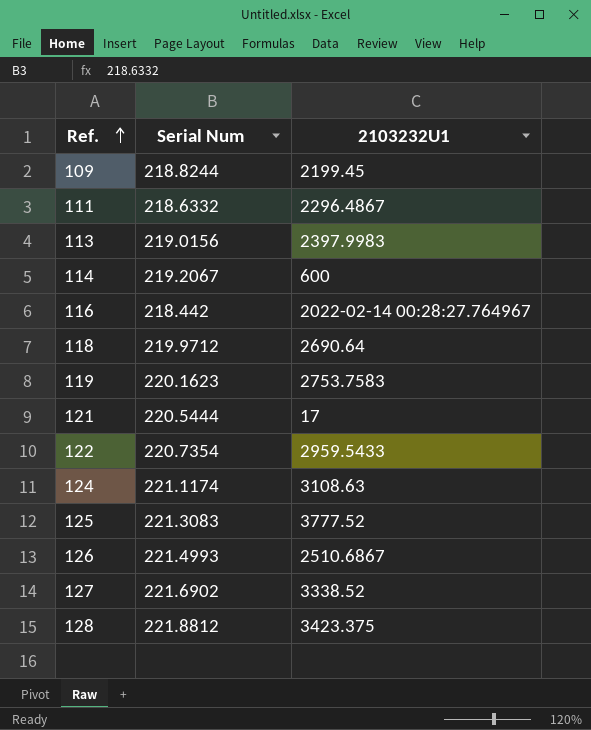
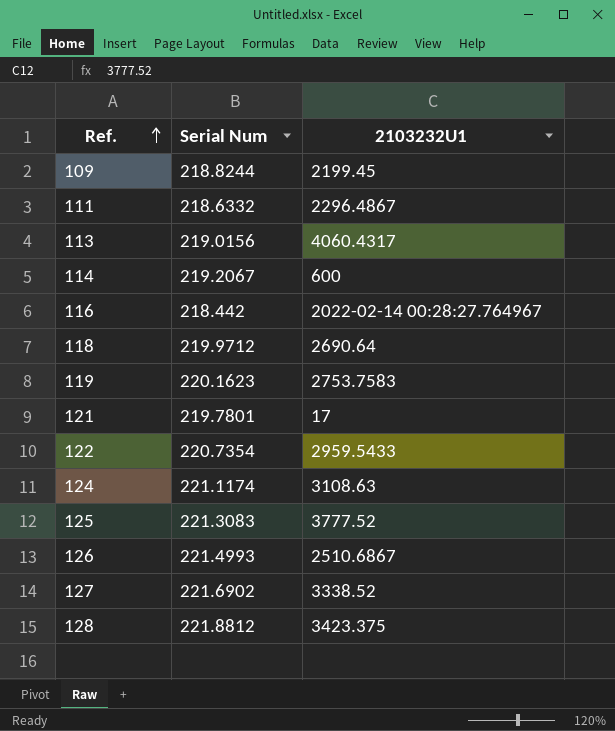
113 | 2103232U1: 2397.9983 -> 4060.4317
121 | Serial Num: 220.5444 -> 219.7801

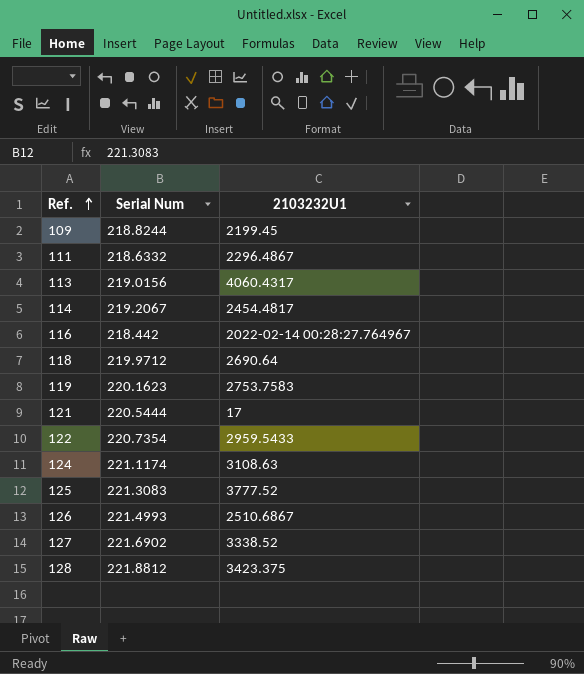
114 | 2103232U1: 600 -> 2454.4817
121 | Serial Num: 219.7801 -> 220.5444

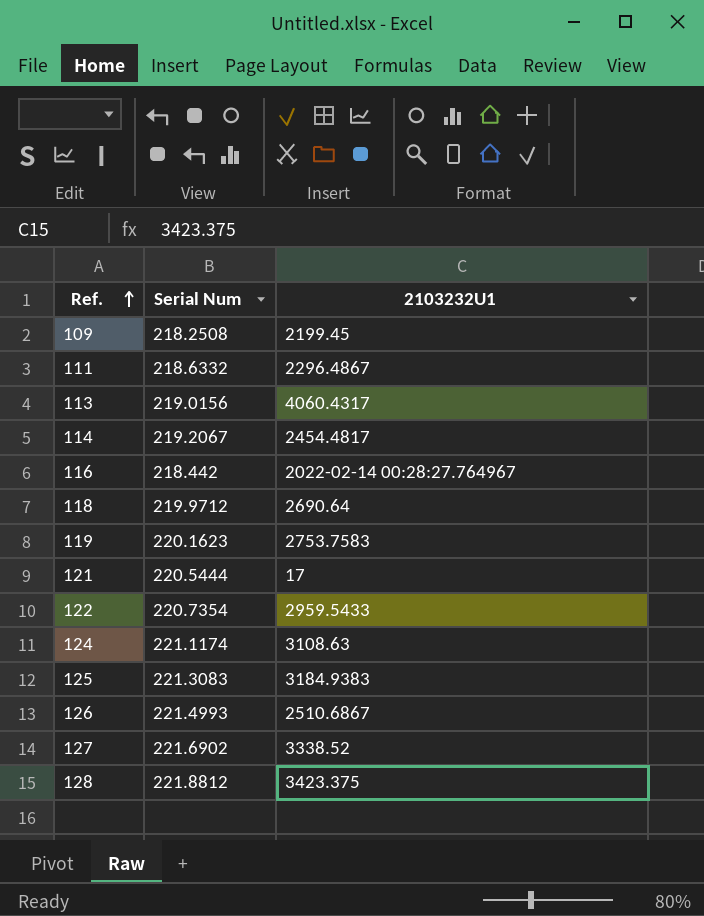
109 | Serial Num: 218.8244 -> 218.2508
125 | 2103232U1: 3777.52 -> 3184.9383

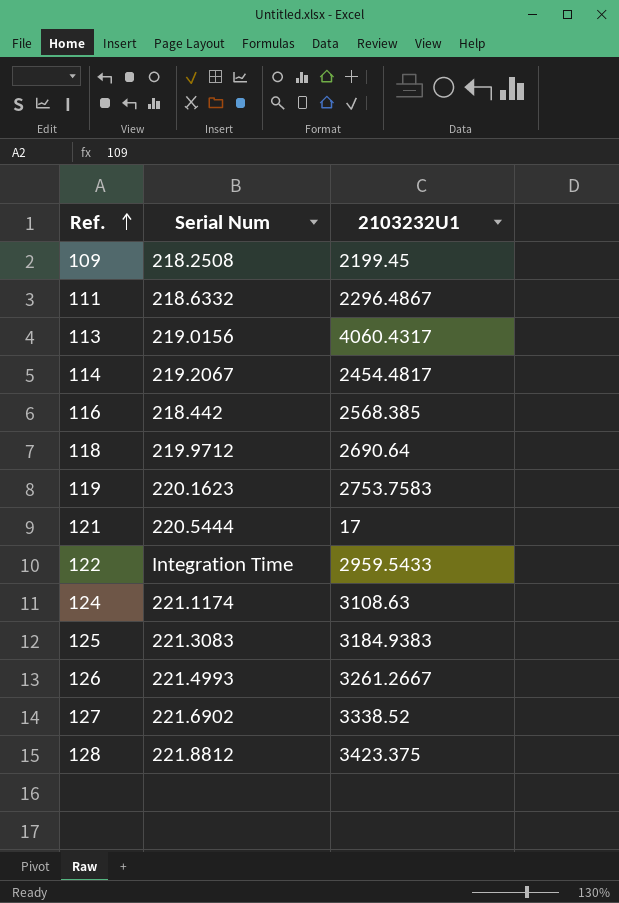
116 | 2103232U1: 2022-02-14 00:28:27.764967 -> 2568.385
122 | Serial Num: 220.7354 -> Integration Time
126 | 2103232U1: 2510.6867 -> 3261.2667

